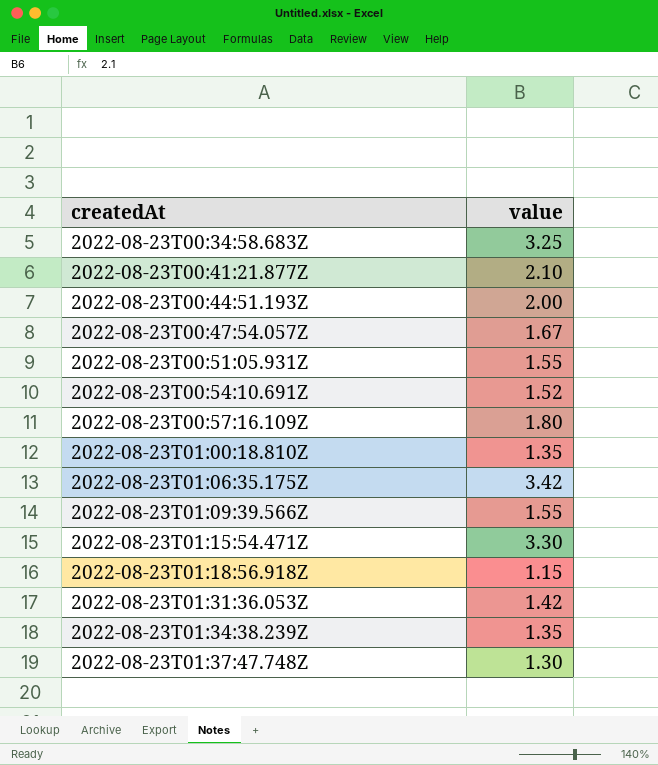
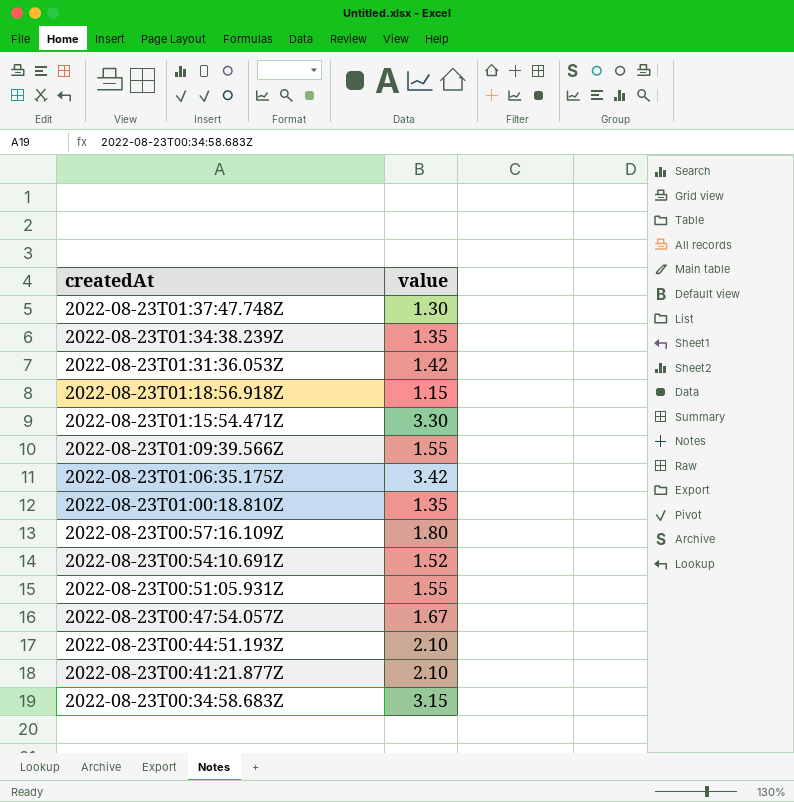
row order: createdAt ascending -> createdAt descending
2022-08-23T00:44:51.193Z | value: 2.00 -> 2.10
2022-08-23T00:34:58.683Z | value: 3.25 -> 3.15

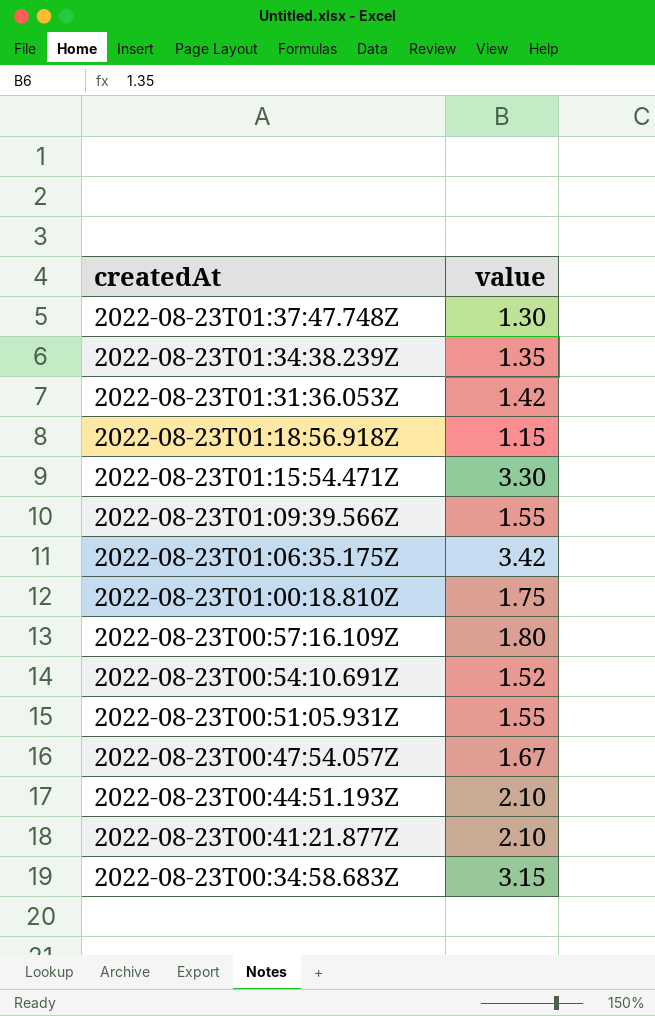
2022-08-23T01:00:18.810Z | value: 1.35 -> 1.75

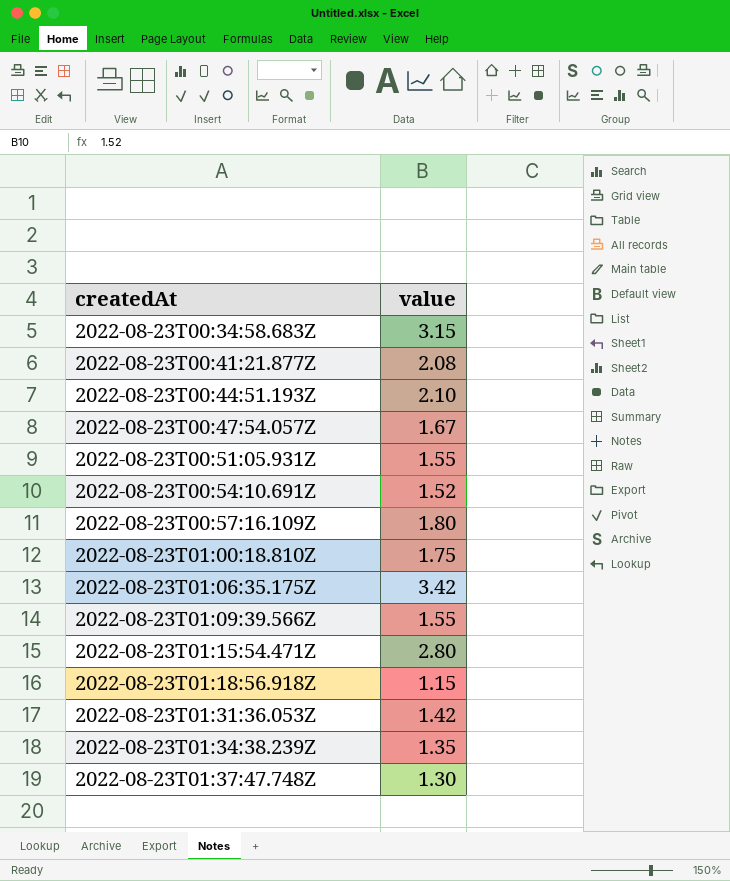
row order: createdAt descending -> createdAt ascending
2022-08-23T00:41:21.877Z | value: 2.10 -> 2.08
2022-08-23T01:15:54.471Z | value: 3.30 -> 2.80

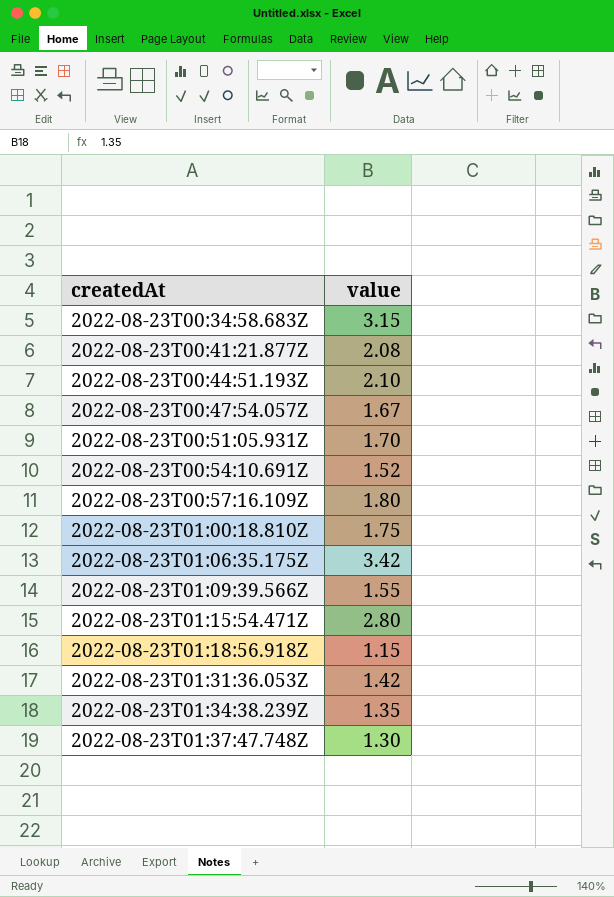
2022-08-23T00:51:05.931Z | value: 1.55 -> 1.70

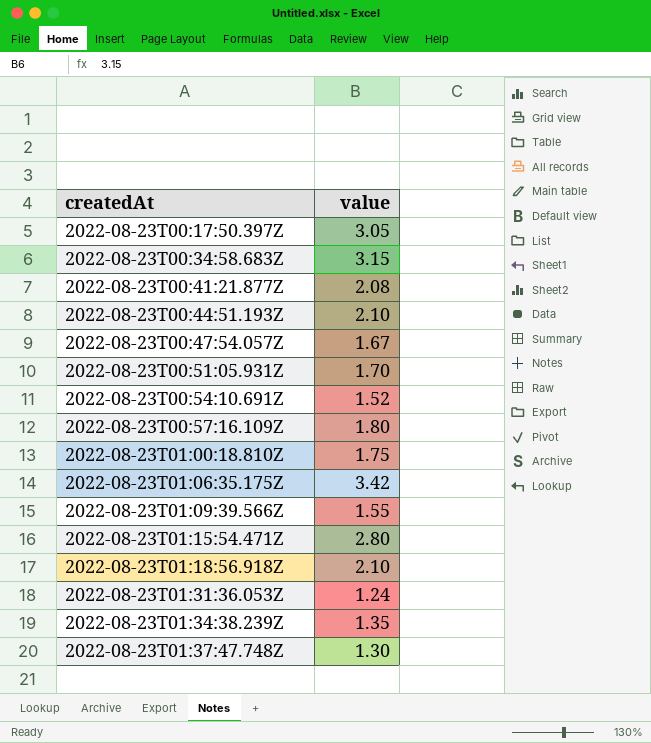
row 2022-08-23T00:17:50.397Z: none -> 3.05
2022-08-23T01:18:56.918Z | value: 1.15 -> 2.10
2022-08-23T01:31:36.053Z | value: 1.42 -> 1.24

